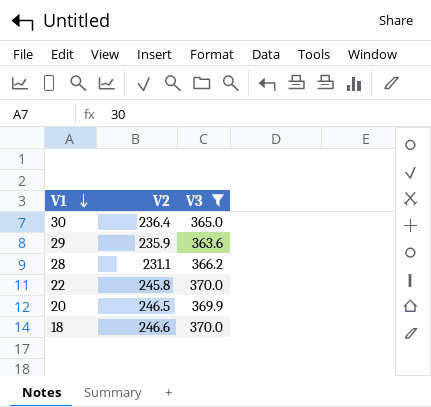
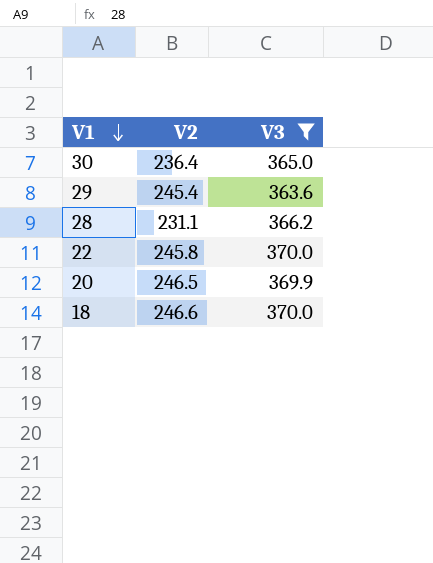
29 | V2: 235.9 -> 245.4

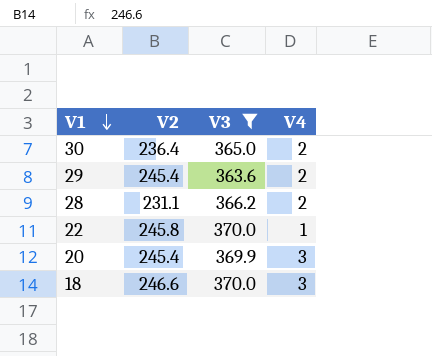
column V4 | position: none -> 4
20 | V2: 246.5 -> 245.4

